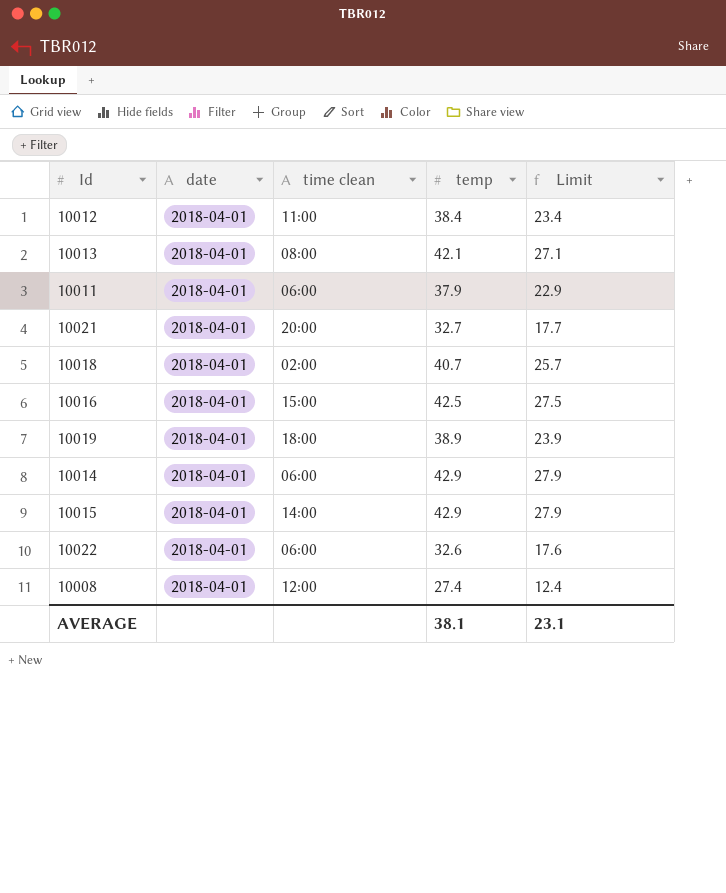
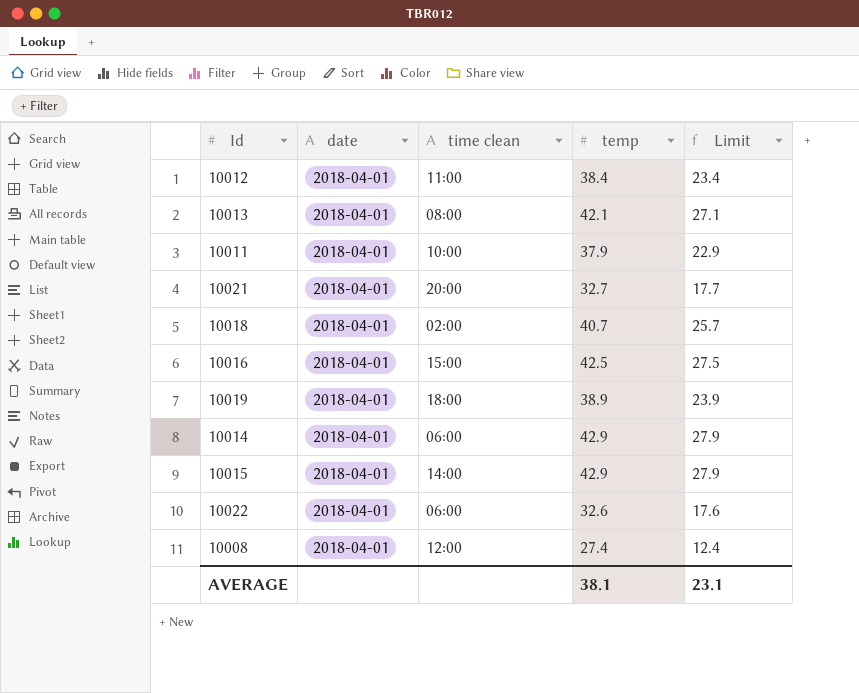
10011 | time clean: 06:00 -> 10:00

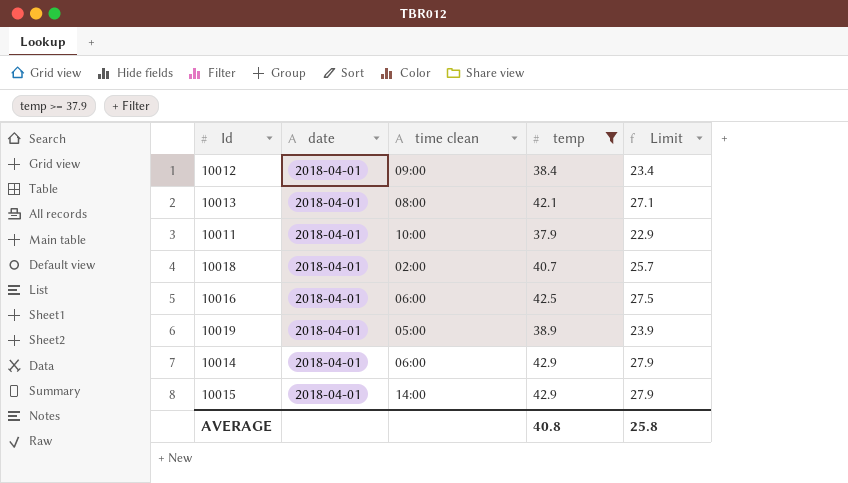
filter: none -> temp >= 37.9
10012 | time clean: 11:00 -> 09:00
10016 | time clean: 15:00 -> 06:00
10019 | time clean: 18:00 -> 05:00
AVERAGE | temp: 38.1 -> 40.8
AVERAGE | Limit: 23.1 -> 25.8

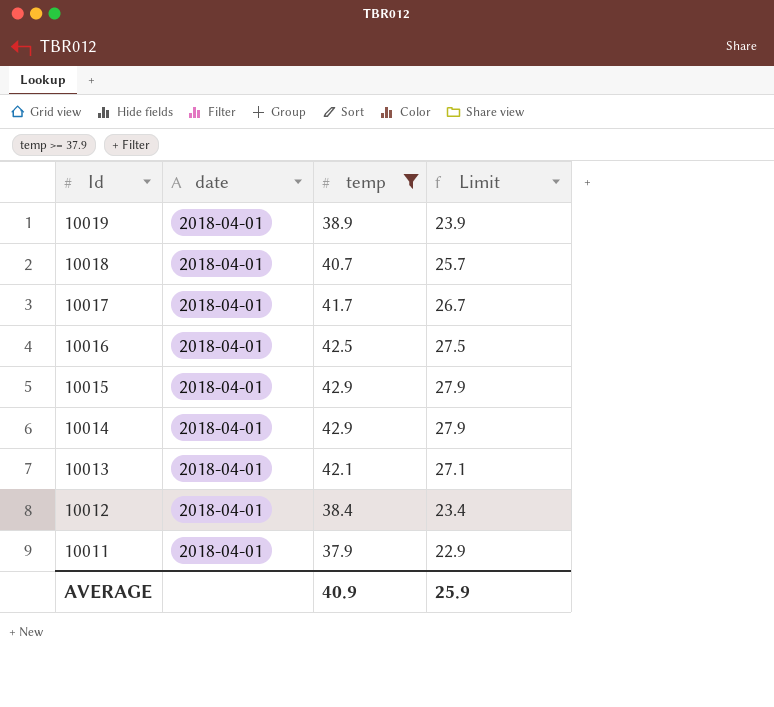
row order: none -> Id descending
column time clean | position: 3 -> none
row 10017: none -> 2018-04-01 | 41.7 | 26.7
AVERAGE | temp: 40.8 -> 40.9
AVERAGE | Limit: 25.8 -> 25.9

